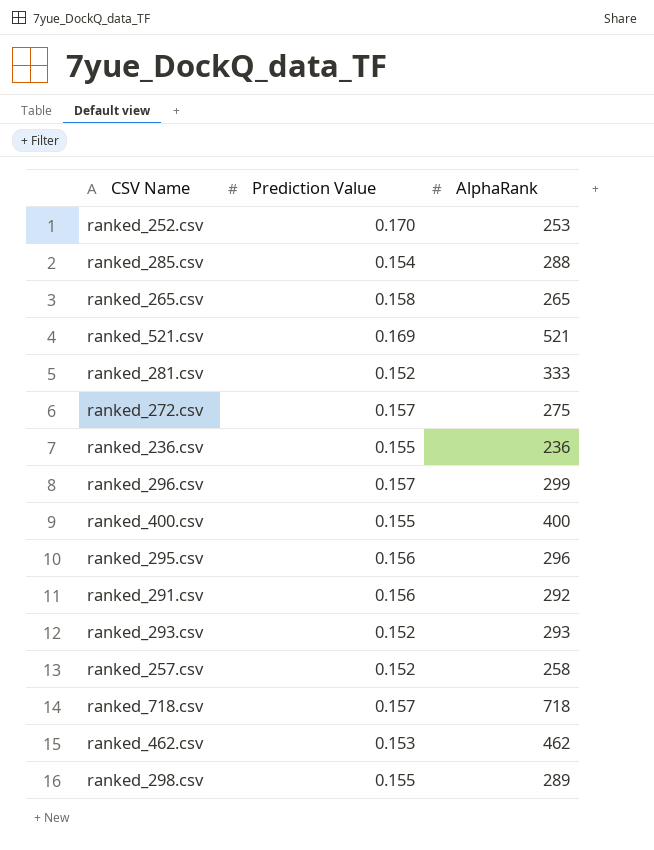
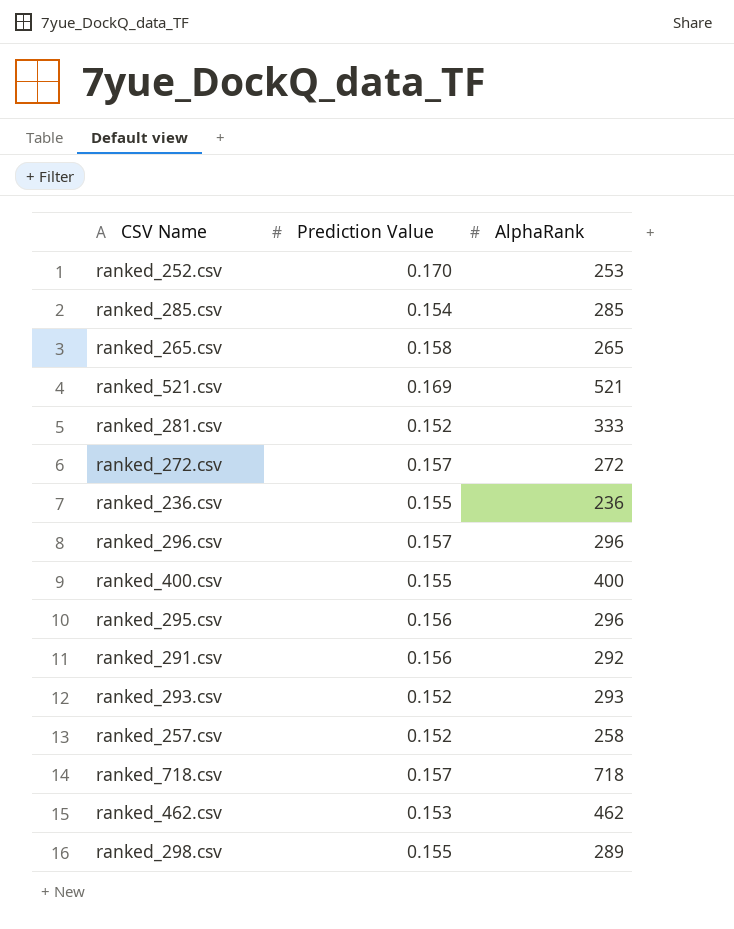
ranked_285.csv | AlphaRank: 288 -> 285
ranked_272.csv | AlphaRank: 275 -> 272
ranked_296.csv | AlphaRank: 299 -> 296

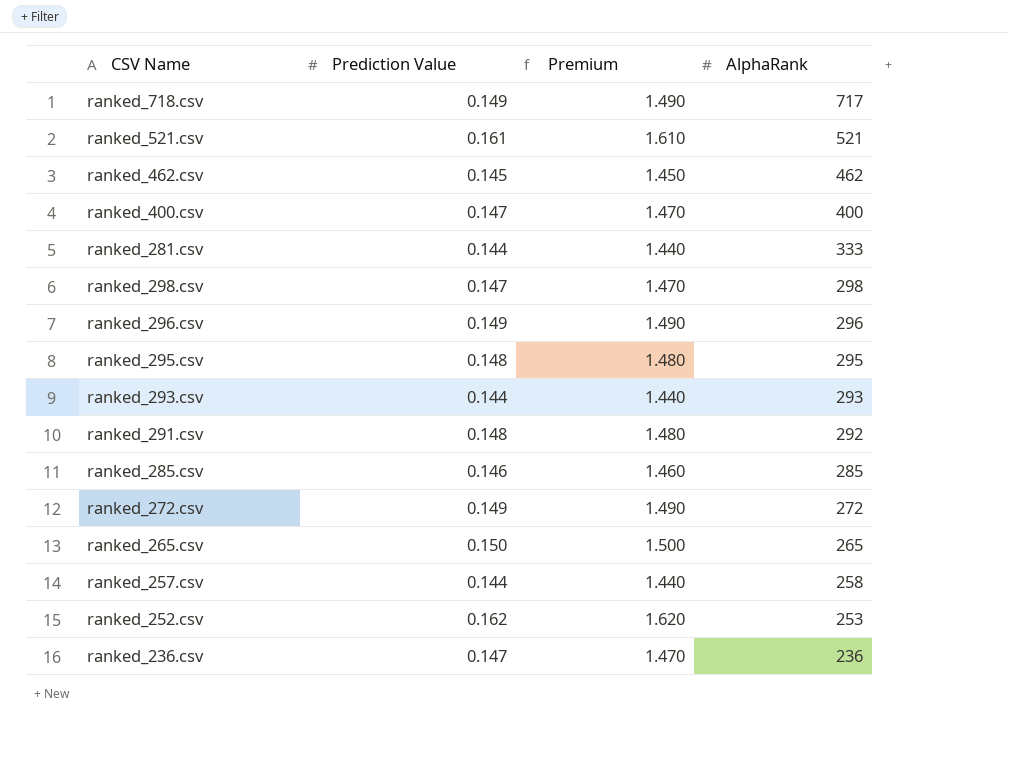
row order: none -> AlphaRank descending
column Premium | formula: none -> [Prediction Value] * 10
ranked_718.csv | Prediction Value: 0.157 -> 0.149
ranked_718.csv | AlphaRank: 718 -> 717
ranked_521.csv | Prediction Value: 0.169 -> 0.161
ranked_462.csv | Prediction Value: 0.153 -> 0.145
ranked_400.csv | Prediction Value: 0.155 -> 0.147
ranked_281.csv | Prediction Value: 0.152 -> 0.144
ranked_298.csv | Prediction Value: 0.155 -> 0.147
ranked_298.csv | AlphaRank: 289 -> 298
ranked_296.csv | Prediction Value: 0.157 -> 0.149
ranked_295.csv | Prediction Value: 0.156 -> 0.148
ranked_295.csv | AlphaRank: 296 -> 295
ranked_293.csv | Prediction Value: 0.152 -> 0.144
ranked_291.csv | Prediction Value: 0.156 -> 0.148
ranked_285.csv | Prediction Value: 0.154 -> 0.146
ranked_272.csv | Prediction Value: 0.157 -> 0.149
ranked_265.csv | Prediction Value: 0.158 -> 0.150
ranked_257.csv | Prediction Value: 0.152 -> 0.144
ranked_252.csv | Prediction Value: 0.170 -> 0.162
ranked_236.csv | Prediction Value: 0.155 -> 0.147

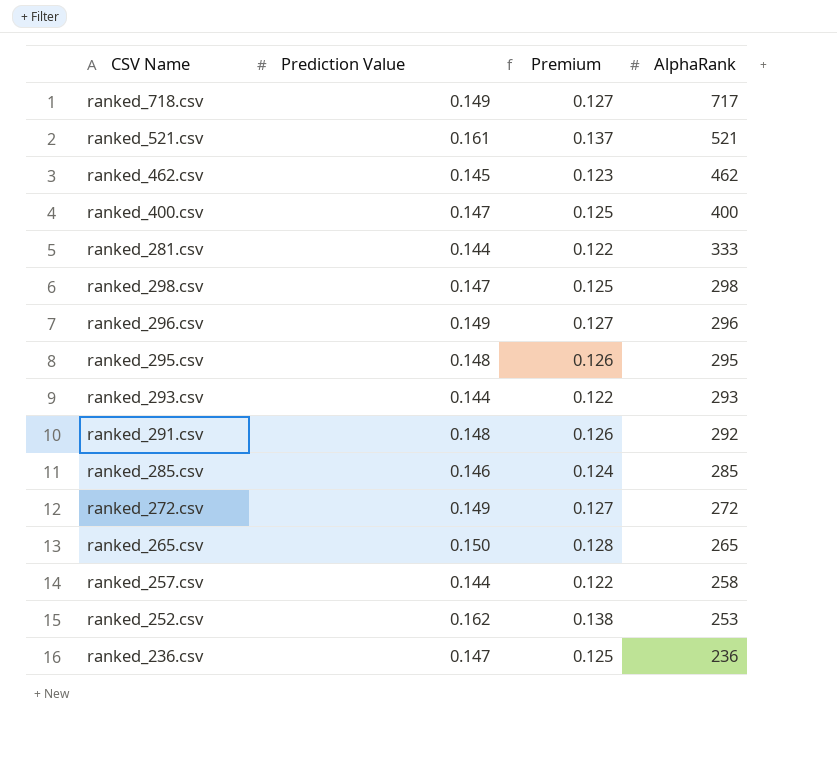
column Premium | formula: [Prediction Value] * 10 -> [Prediction Value] * 0.85

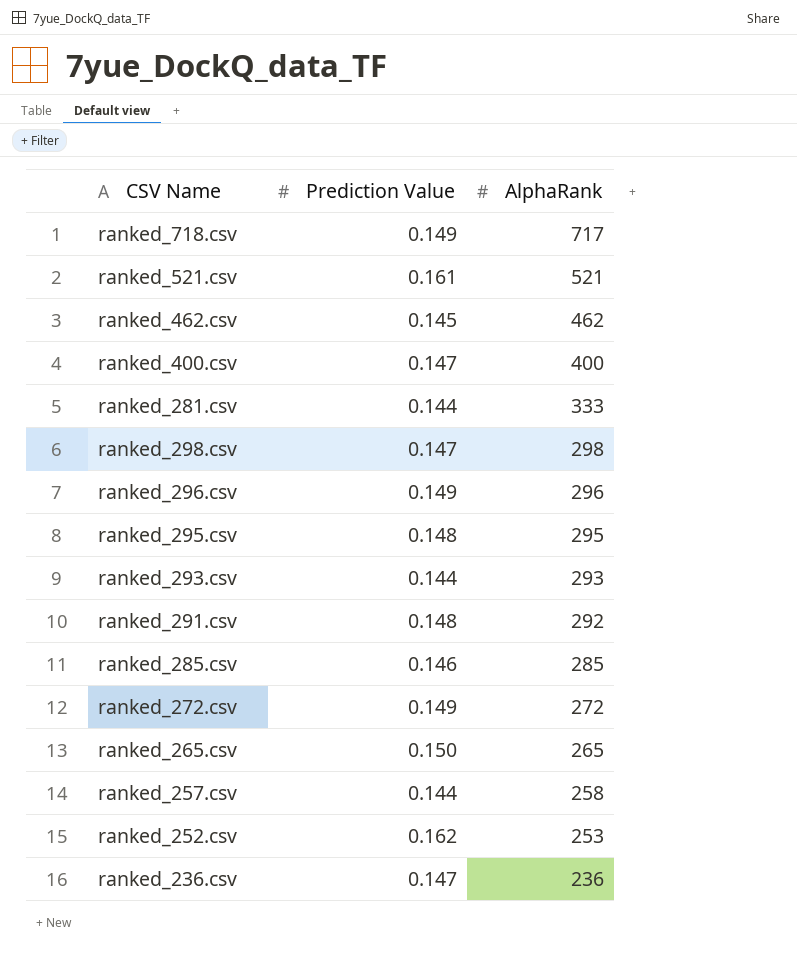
column Premium | formula: [Prediction Value] * 0.85 -> none

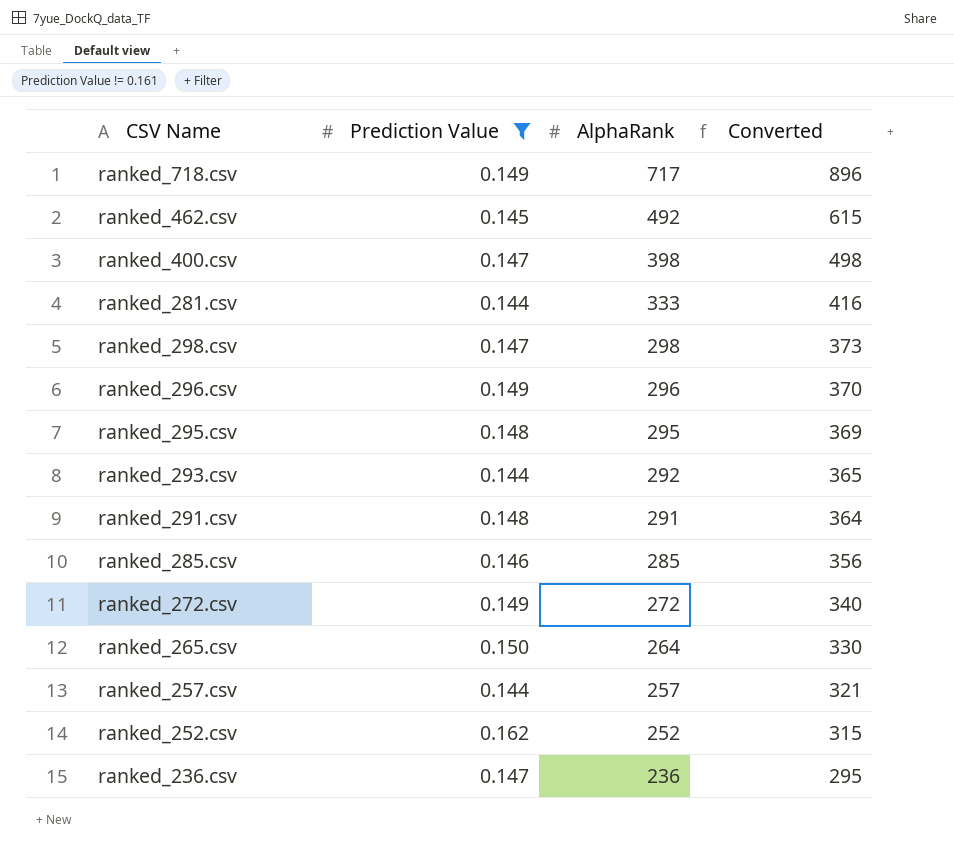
filter: none -> Prediction Value != 0.161
column Converted | formula: none -> [AlphaRank] * 1.25
ranked_462.csv | AlphaRank: 462 -> 492
ranked_400.csv | AlphaRank: 400 -> 398
ranked_293.csv | AlphaRank: 293 -> 292
ranked_291.csv | AlphaRank: 292 -> 291
ranked_265.csv | AlphaRank: 265 -> 264
ranked_257.csv | AlphaRank: 258 -> 257
ranked_252.csv | AlphaRank: 253 -> 252

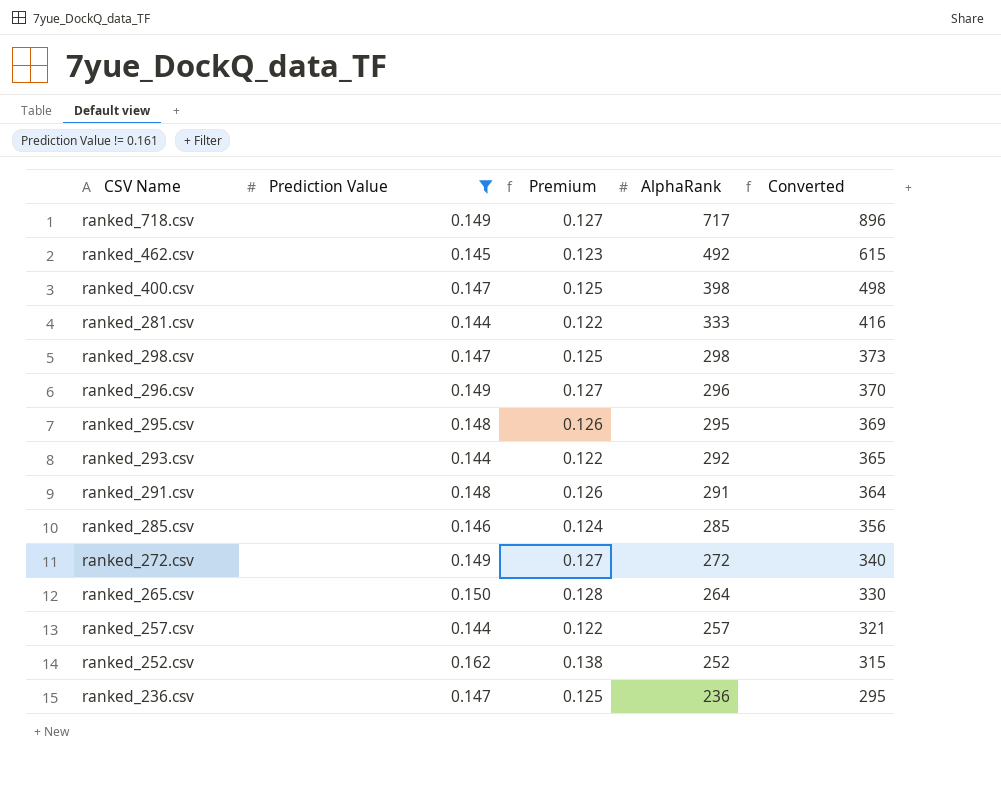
column Premium | formula: none -> [Prediction Value] * 0.85

